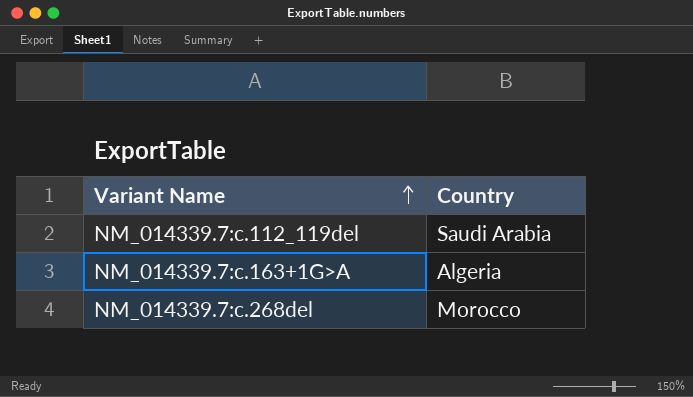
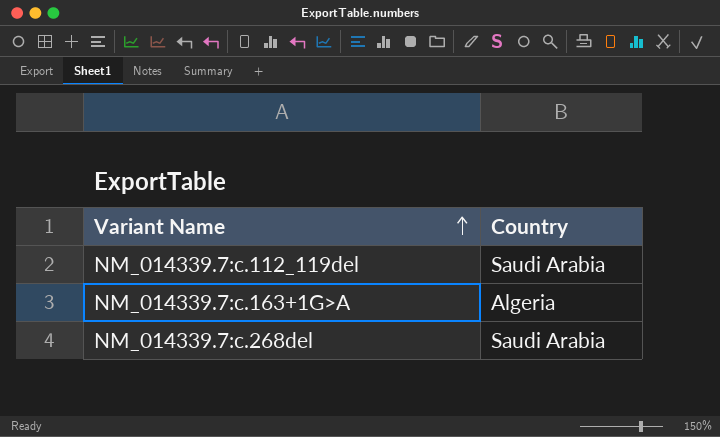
NM_014339.7:c.268del | Country: Morocco -> Saudi Arabia

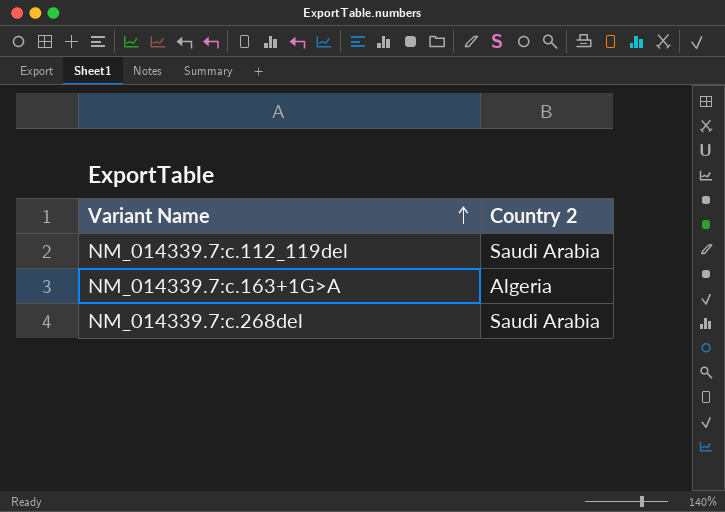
column name: Country -> Country 2

